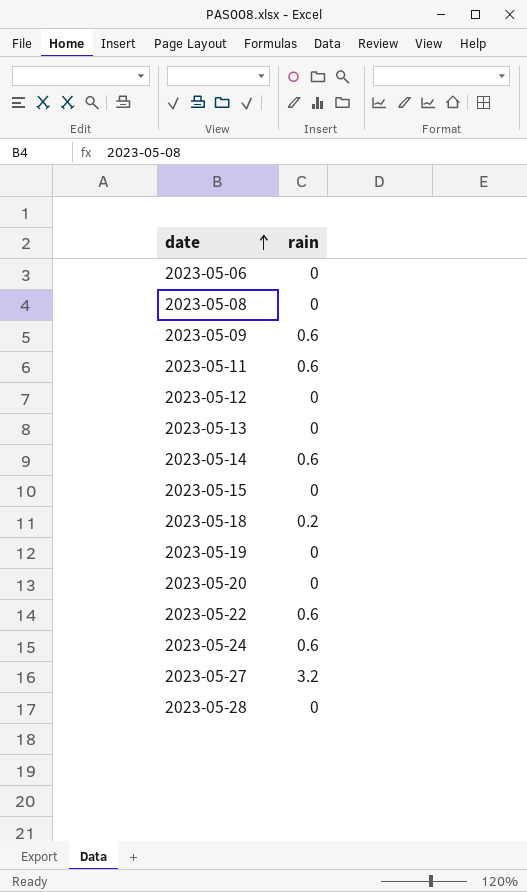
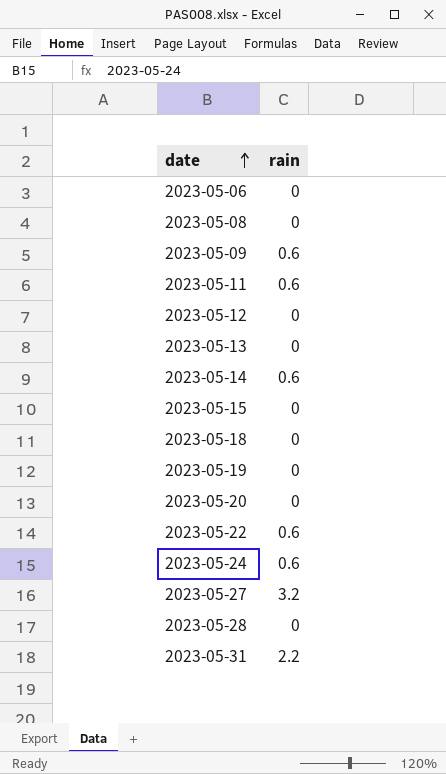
2023-05-18 | rain: 0.2 -> 0
row 2023-05-31: none -> 2.2

